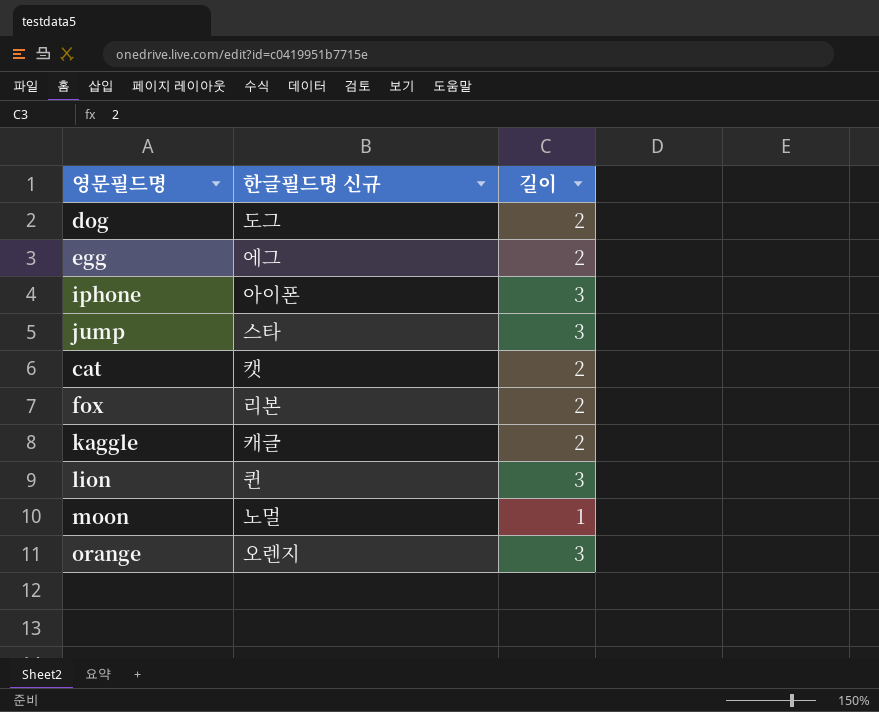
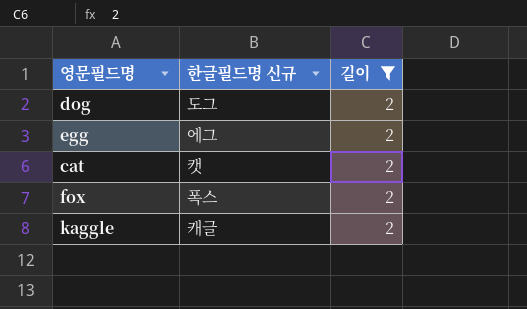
filter: none -> 길이 = 2
fox | 한글필드명 신규: 리본 -> 폭스

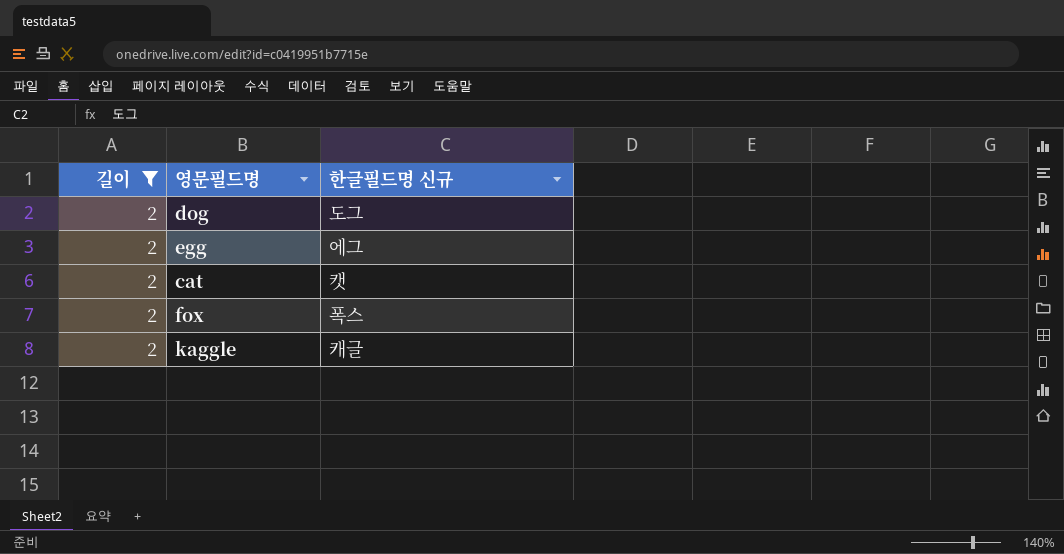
column 길이 | position: 3 -> 1

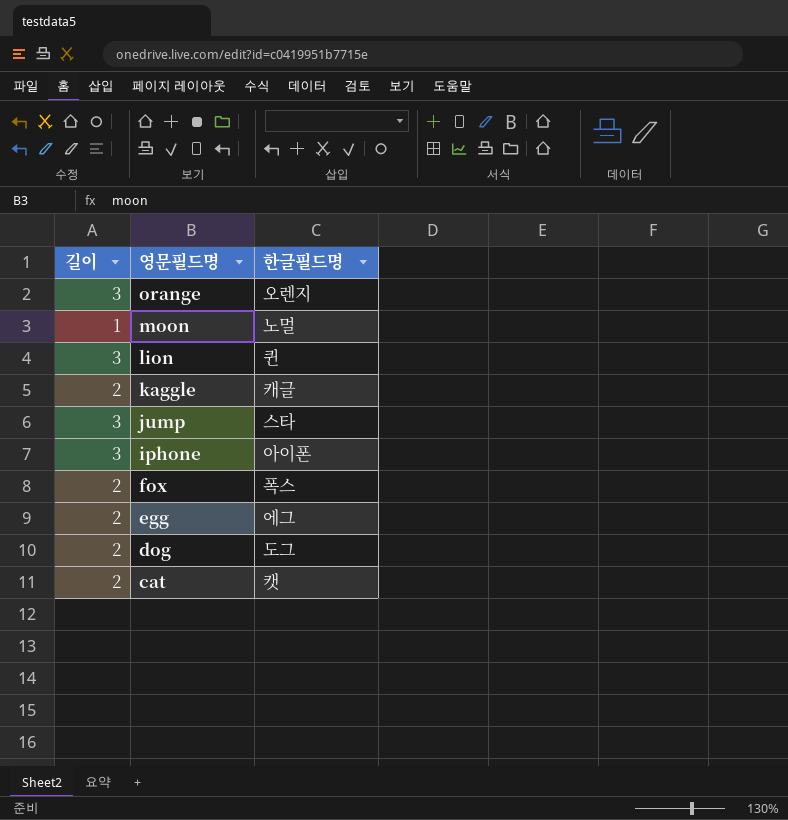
filter: 길이 = 2 -> none
row order: none -> 영문필드명 descending
column name: 한글필드명 신규 -> 한글필드명

